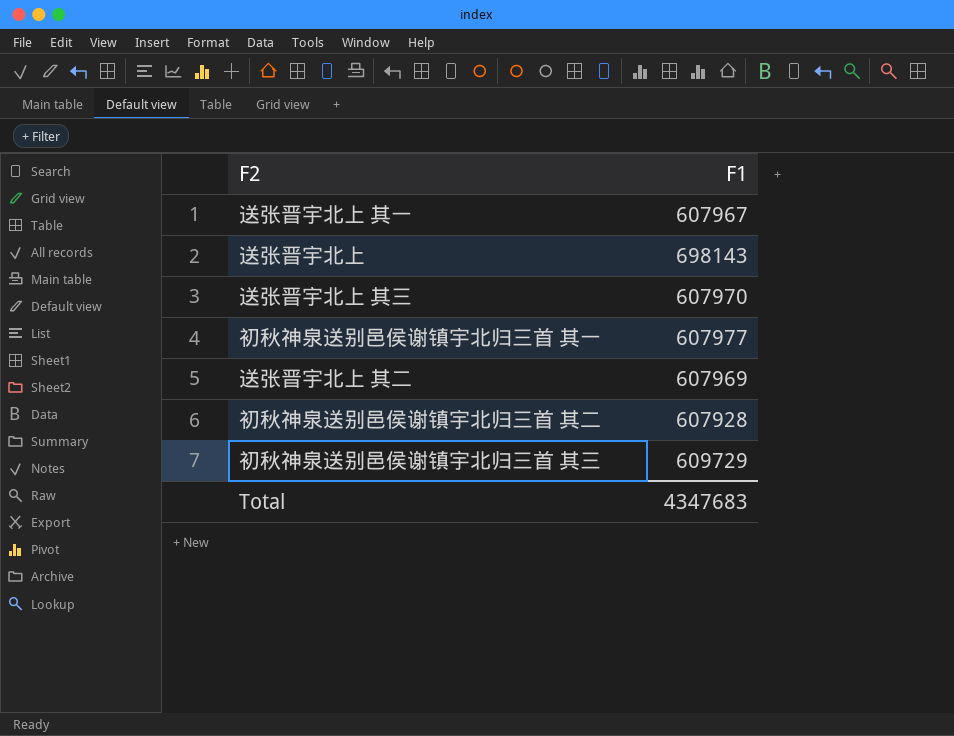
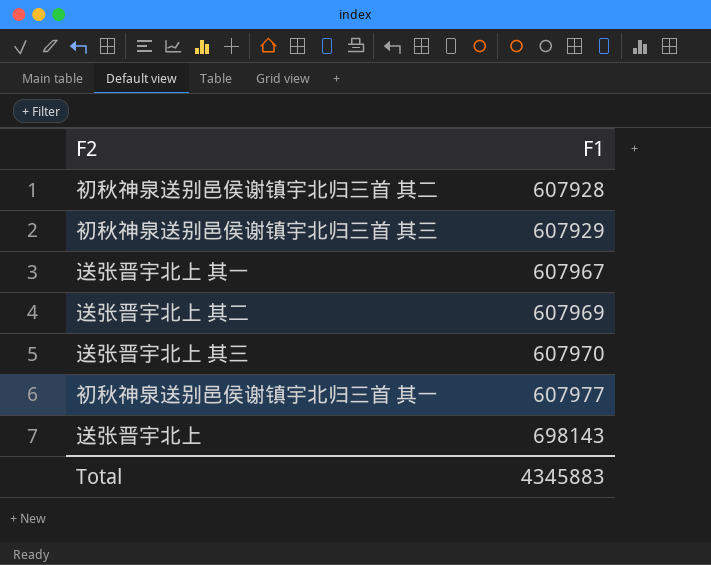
row order: none -> F1 ascending
初秋神泉送别邑侯谢镇宇北归三首 其三 | F1: 609729 -> 607929
Total | F1: 4347683 -> 4345883

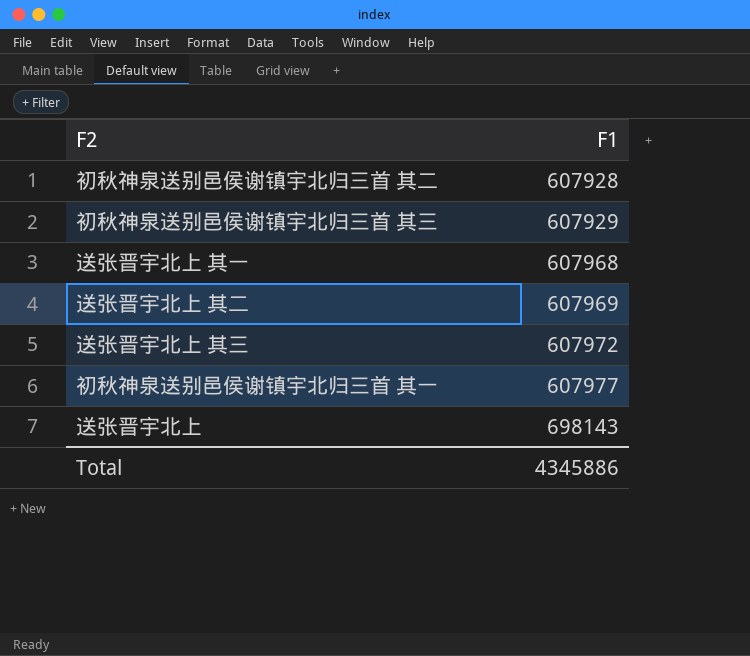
送张晋宇北上 其一 | F1: 607967 -> 607968
送张晋宇北上 其三 | F1: 607970 -> 607972
Total | F1: 4345883 -> 4345886

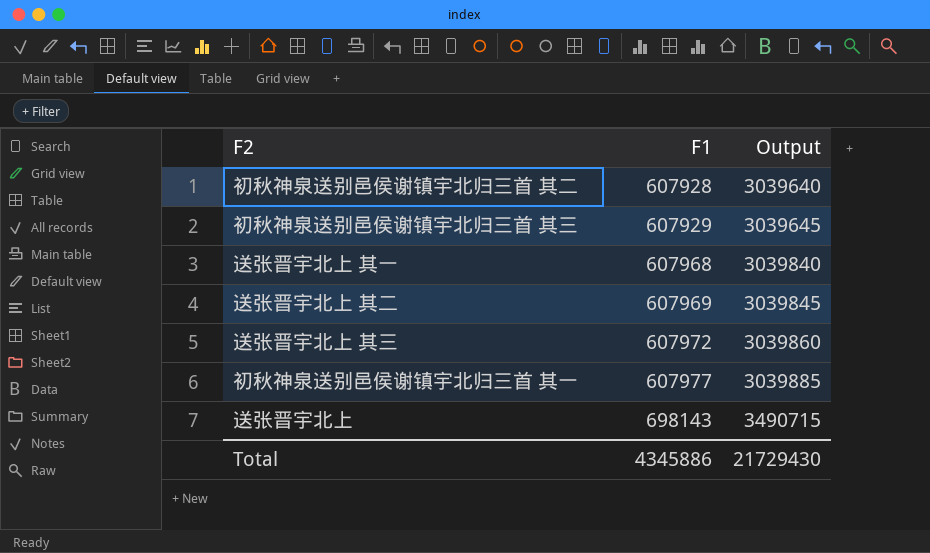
column Output | formula: none -> [F1] * 5

